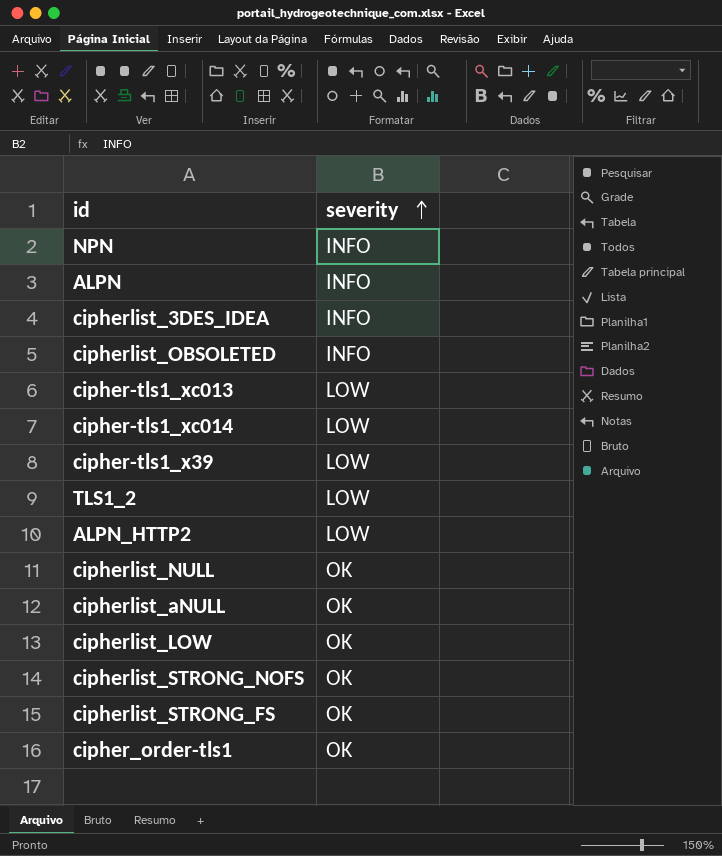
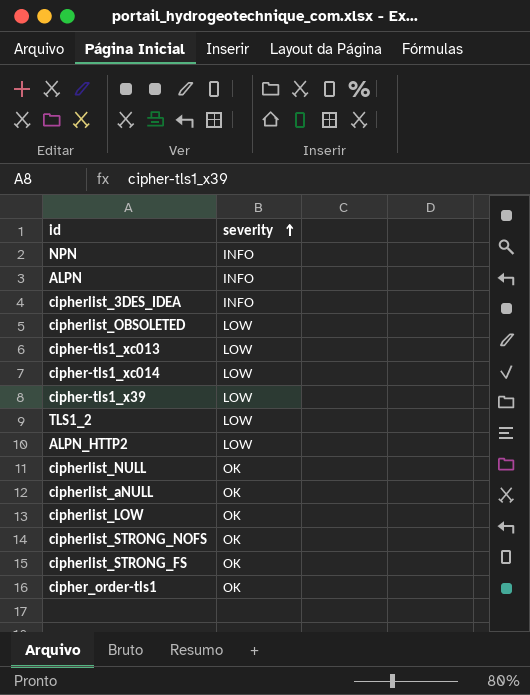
cipherlist_OBSOLETED | severity: INFO -> LOW

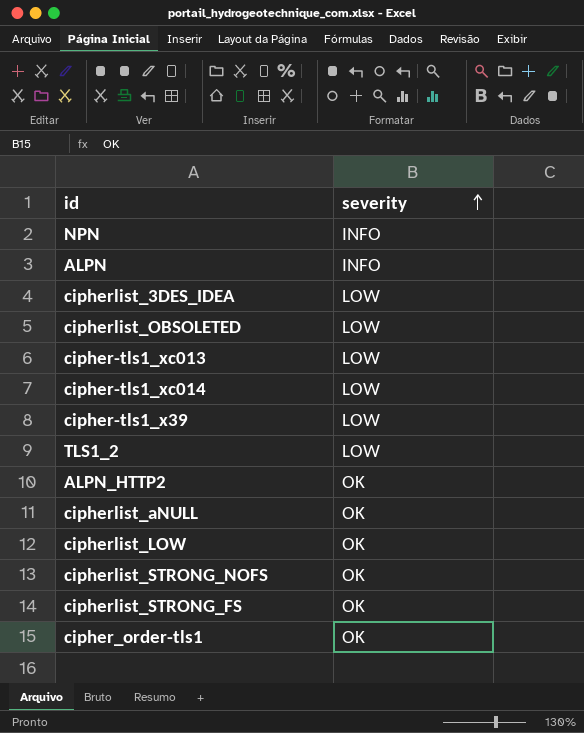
row cipherlist_NULL: OK -> none
cipherlist_3DES_IDEA | severity: INFO -> LOW
ALPN_HTTP2 | severity: LOW -> OK

